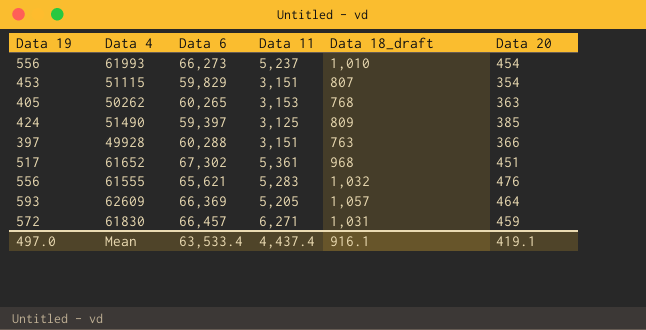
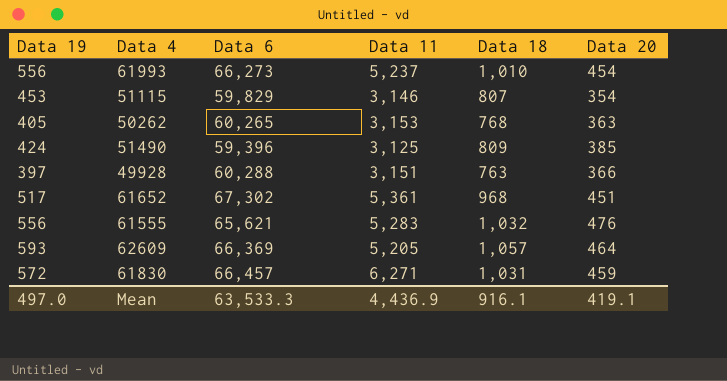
column name: Data 18_draft -> Data 18
51115 | Data 11: 3,151 -> 3,146
51490 | Data 6: 59,397 -> 59,396
Mean | Data 6: 63,533.4 -> 63,533.3
Mean | Data 11: 4,437.4 -> 4,436.9

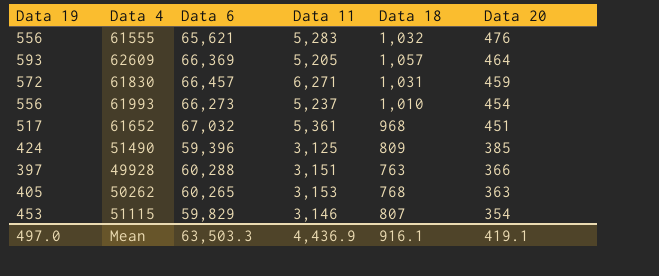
row order: none -> Data 20 descending
61652 | Data 6: 67,302 -> 67,032
Mean | Data 6: 63,533.3 -> 63,503.3

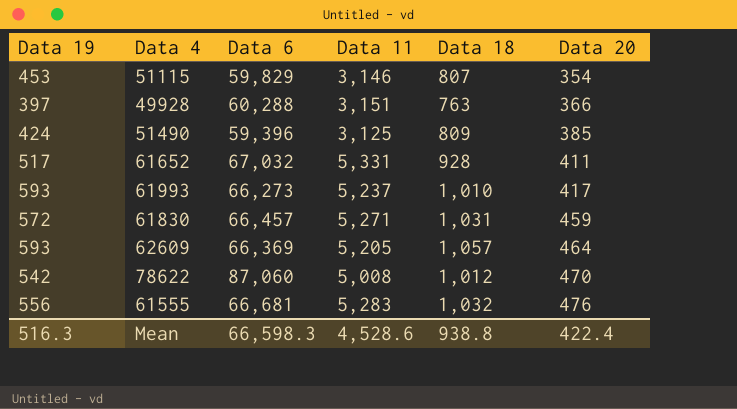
row order: Data 20 descending -> Data 20 ascending
row 50262: 405 | 60,265 | 3,153 | 768 | 363 -> none
61652 | Data 11: 5,361 -> 5,331
61652 | Data 18: 968 -> 928
61652 | Data 20: 451 -> 411
61993 | Data 19: 556 -> 593
61993 | Data 20: 454 -> 417
61830 | Data 11: 6,271 -> 5,271
row 78622: none -> 542 | 87,060 | 5,008 | 1,012 | 470
61555 | Data 6: 65,621 -> 66,681
Mean | Data 19: 497.0 -> 516.3
Mean | Data 6: 63,503.3 -> 66,598.3
Mean | Data 11: 4,436.9 -> 4,528.6
Mean | Data 18: 916.1 -> 938.8
Mean | Data 20: 419.1 -> 422.4

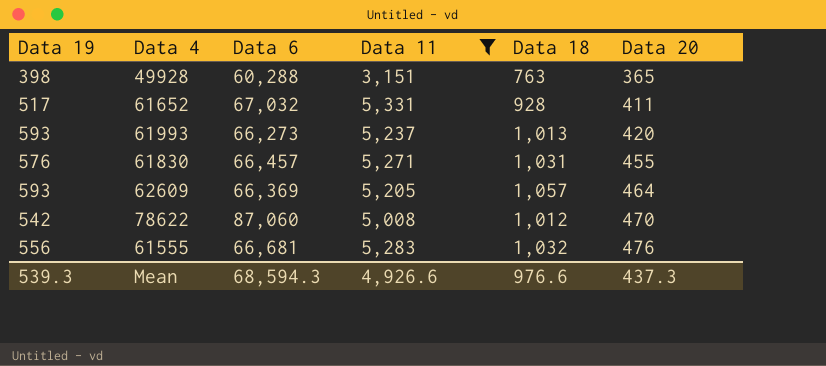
filter: none -> Data 11 >= 3,151
49928 | Data 19: 397 -> 398
49928 | Data 20: 366 -> 365
61993 | Data 18: 1,010 -> 1,013
61993 | Data 20: 417 -> 420
61830 | Data 19: 572 -> 576
61830 | Data 20: 459 -> 455
Mean | Data 19: 516.3 -> 539.3
Mean | Data 6: 66,598.3 -> 68,594.3
Mean | Data 11: 4,528.6 -> 4,926.6
Mean | Data 18: 938.8 -> 976.6
Mean | Data 20: 422.4 -> 437.3

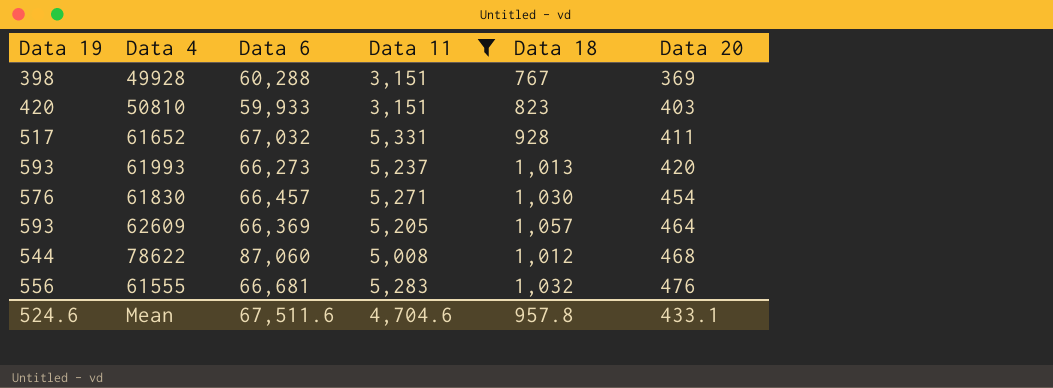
49928 | Data 18: 763 -> 767
49928 | Data 20: 365 -> 369
row 50810: none -> 420 | 59,933 | 3,151 | 823 | 403
61830 | Data 18: 1,031 -> 1,030
61830 | Data 20: 455 -> 454
78622 | Data 19: 542 -> 544
78622 | Data 20: 470 -> 468
Mean | Data 19: 539.3 -> 524.6
Mean | Data 6: 68,594.3 -> 67,511.6
Mean | Data 11: 4,926.6 -> 4,704.6
Mean | Data 18: 976.6 -> 957.8
Mean | Data 20: 437.3 -> 433.1

